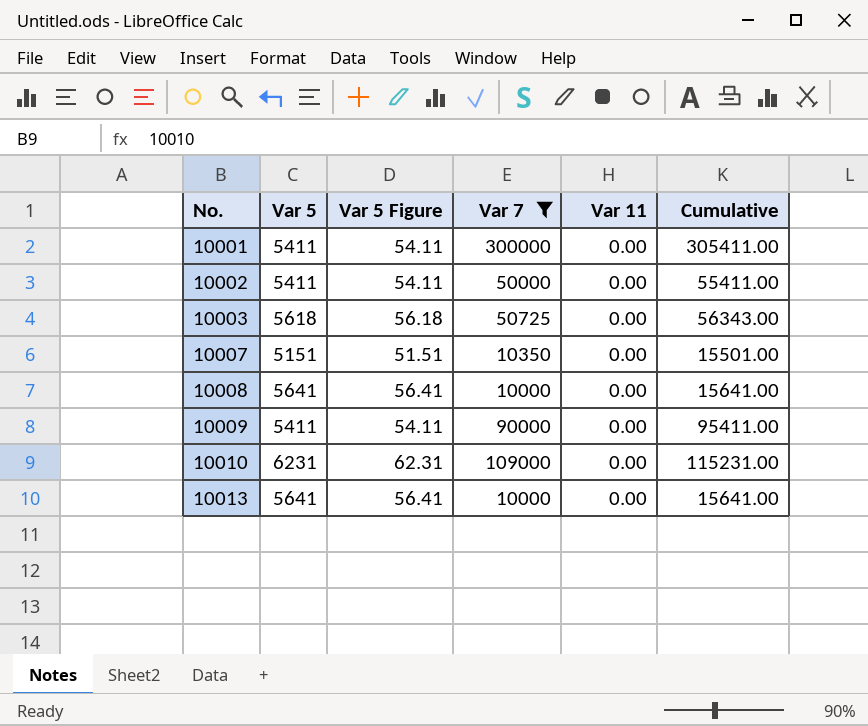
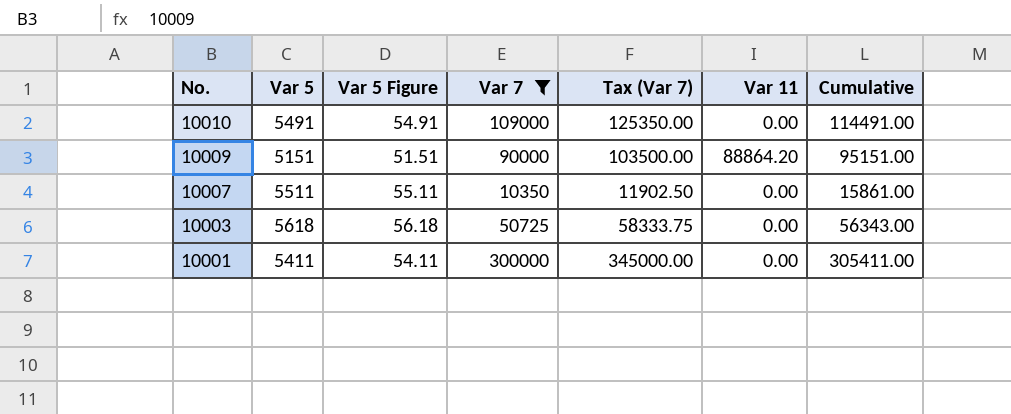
row order: No. ascending -> No. descending
column Tax (Var 7) | formula: none -> [Var 7] * 1.15
row 10002: 5411 | 54.11 | 50000 | 0.00 | 55411.00 -> none
row 10008: 5641 | 56.41 | 10000 | 0.00 | 15641.00 -> none
row 10013: 5641 | 56.41 | 10000 | 0.00 | 15641.00 -> none
10010 | Var 5: 6231 -> 5491
10010 | Var 5 Figure: 62.31 -> 54.91
10010 | Cumulative: 115231.00 -> 114491.00
10009 | Var 5: 5411 -> 5151
10009 | Var 5 Figure: 54.11 -> 51.51
10009 | Var 11: 0.00 -> 88864.20
10009 | Cumulative: 95411.00 -> 95151.00
10007 | Var 5: 5151 -> 5511
10007 | Var 5 Figure: 51.51 -> 55.11
10007 | Cumulative: 15501.00 -> 15861.00

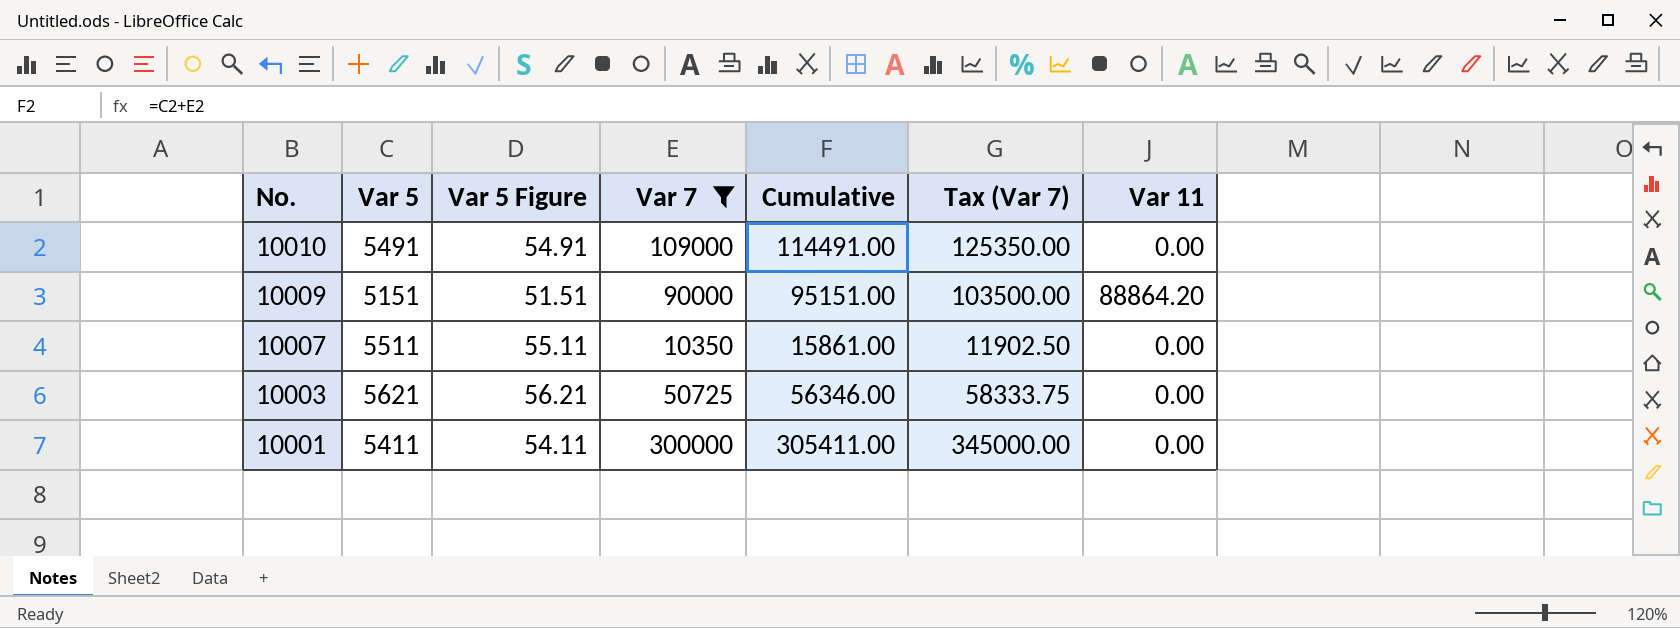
column Cumulative | position: 7 -> 5
10003 | Var 5: 5618 -> 5621
10003 | Var 5 Figure: 56.18 -> 56.21
10003 | Cumulative: 56343.00 -> 56346.00

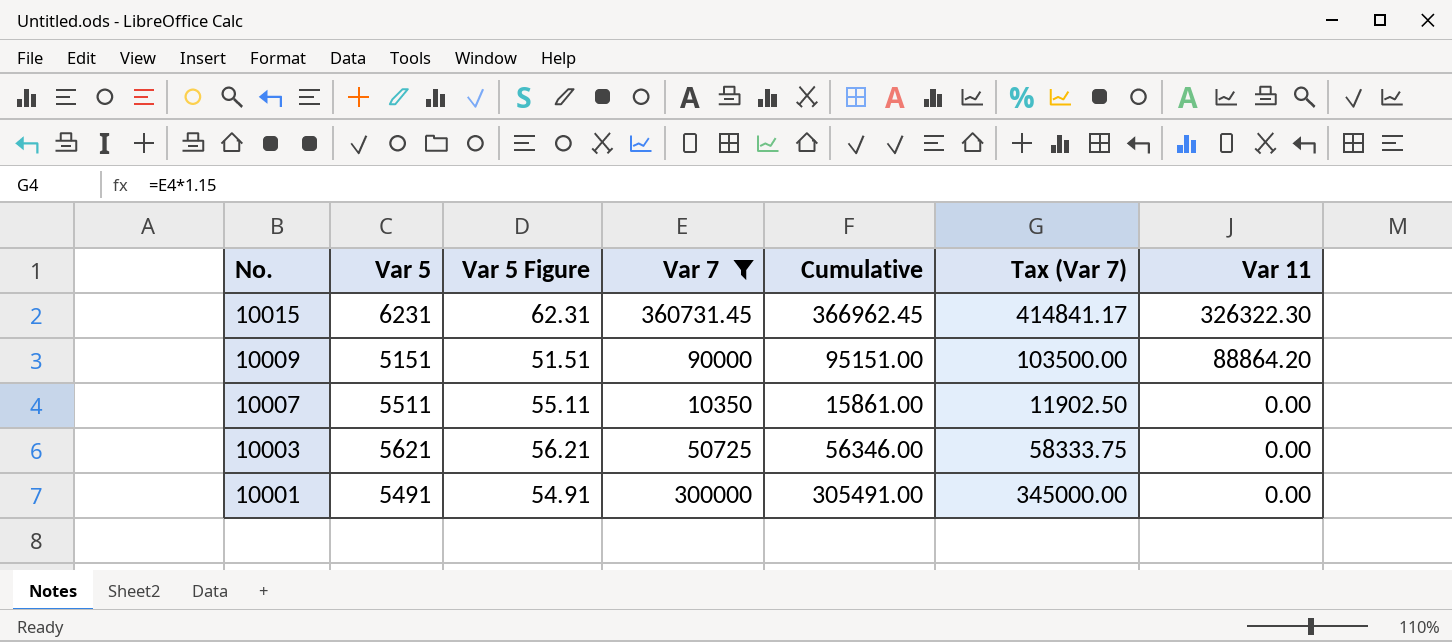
row 10010: 5491 | 54.91 | 109000 | 114491.00 | 125350.00 | 0.00 -> none
row 10015: none -> 6231 | 62.31 | 360731.45 | 366962.45 | 414841.17 | 326322.30
10001 | Var 5: 5411 -> 5491
10001 | Var 5 Figure: 54.11 -> 54.91
10001 | Cumulative: 305411.00 -> 305491.00

